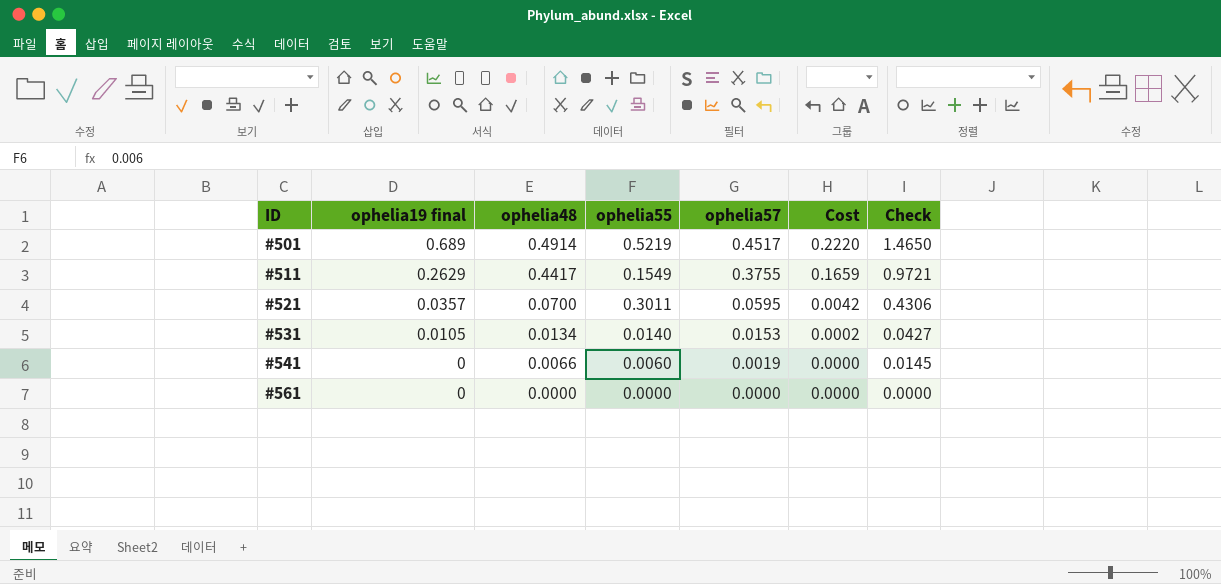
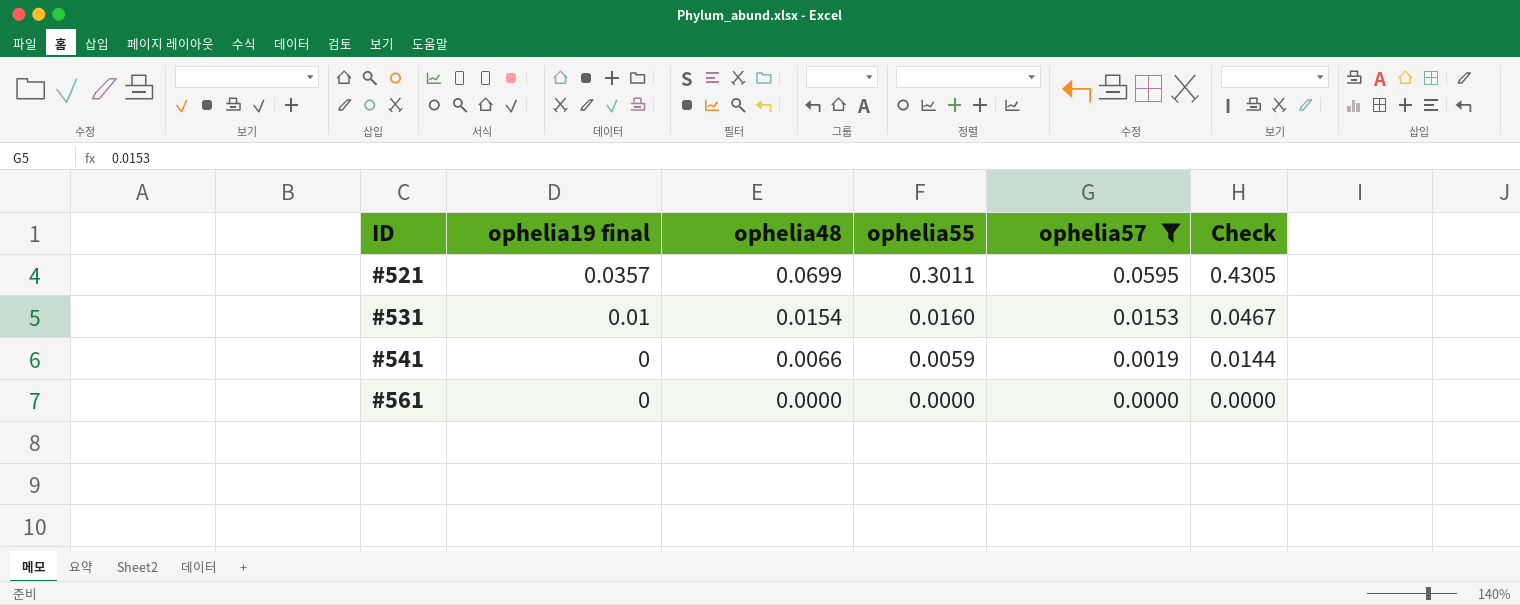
filter: none -> ophelia57 <= 0.0595
column Cost | formula: [ophelia48] * [ophelia57] -> none
#521 | ophelia48: 0.0700 -> 0.0699
#521 | Check: 0.4306 -> 0.4305
#531 | ophelia19 final: 0.0105 -> 0.01
#531 | ophelia48: 0.0134 -> 0.0154
#531 | ophelia55: 0.0140 -> 0.0160
#531 | Check: 0.0427 -> 0.0467
#541 | ophelia55: 0.0060 -> 0.0059
#541 | Check: 0.0145 -> 0.0144

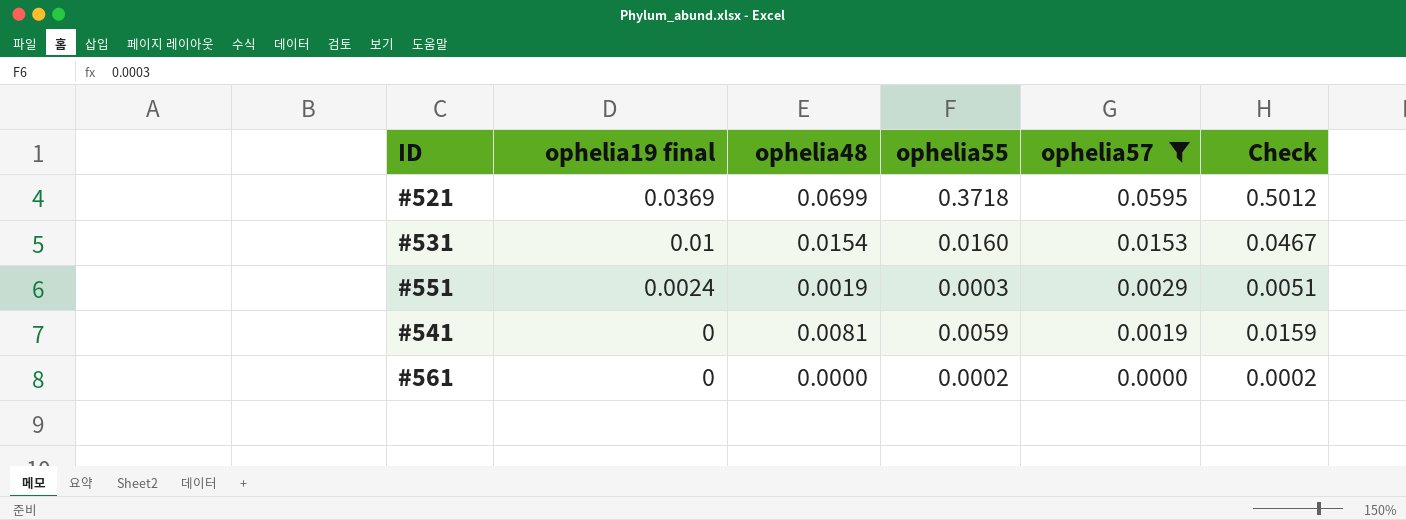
#521 | ophelia19 final: 0.0357 -> 0.0369
#521 | ophelia55: 0.3011 -> 0.3718
#521 | Check: 0.4305 -> 0.5012
row #551: none -> 0.0024 | 0.0019 | 0.0003 | 0.0029 | 0.0051
#541 | ophelia48: 0.0066 -> 0.0081
#541 | Check: 0.0144 -> 0.0159
#561 | ophelia55: 0.0000 -> 0.0002
#561 | Check: 0.0000 -> 0.0002

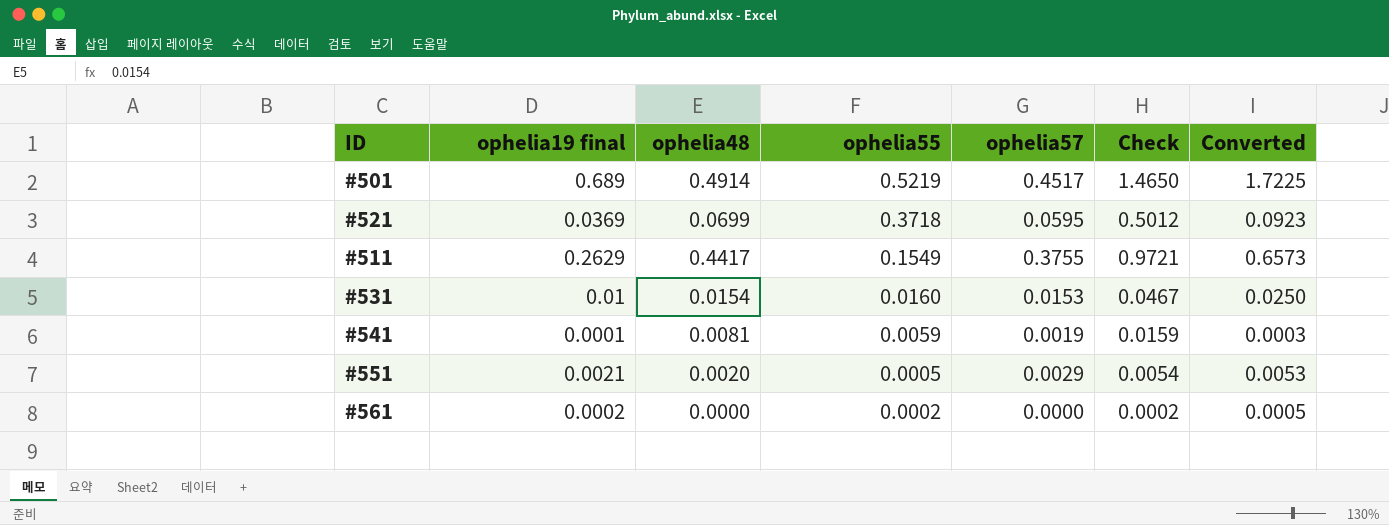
filter: ophelia57 <= 0.0595 -> none
row order: ophelia19 final descending -> ophelia55 descending
column Converted | formula: none -> [ophelia19 final] * 2.5
#541 | ophelia19 final: 0 -> 0.0001
#551 | ophelia19 final: 0.0024 -> 0.0021
#551 | ophelia48: 0.0019 -> 0.0020
#551 | ophelia55: 0.0003 -> 0.0005
#551 | Check: 0.0051 -> 0.0054
#561 | ophelia19 final: 0 -> 0.0002

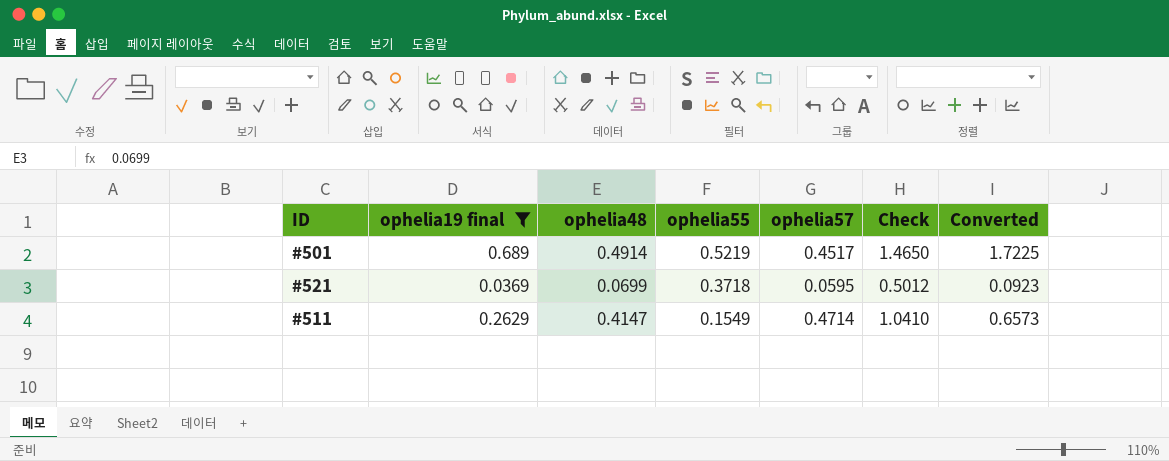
filter: none -> ophelia19 final >= 0.0369
#511 | ophelia48: 0.4417 -> 0.4147
#511 | ophelia57: 0.3755 -> 0.4714
#511 | Check: 0.9721 -> 1.0410

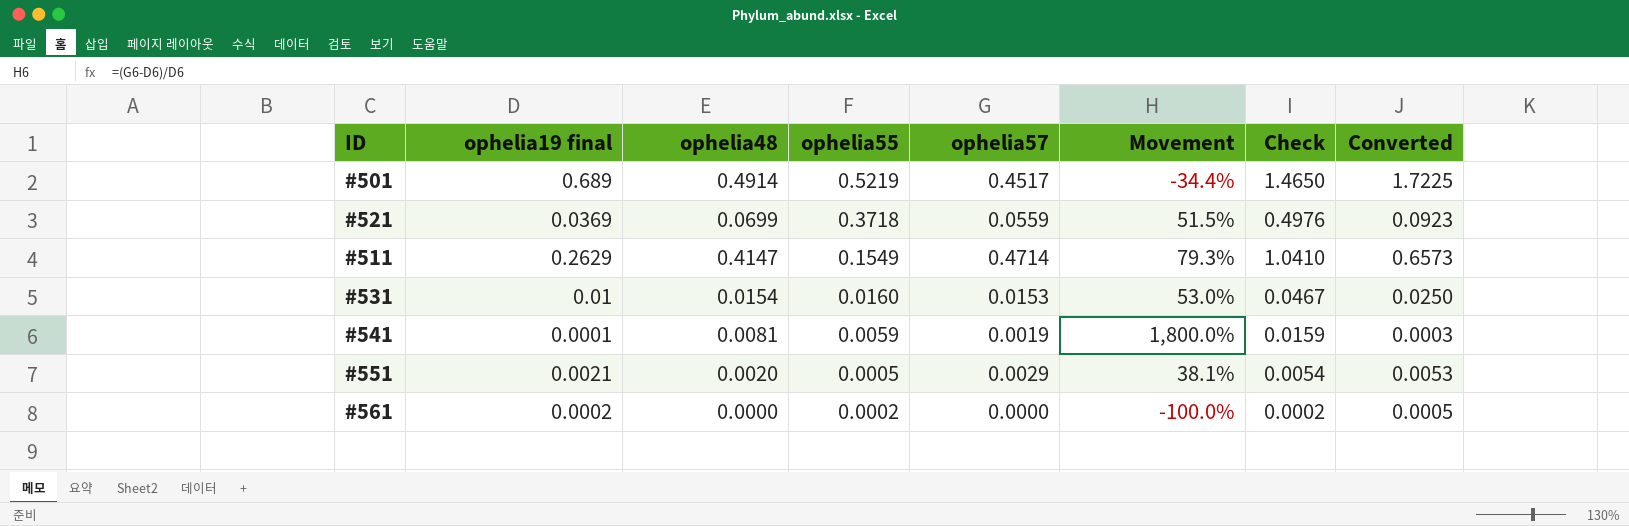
filter: ophelia19 final >= 0.0369 -> none
column Movement | formula: none -> ([ophelia57] - [ophelia19 final]) / [ophelia19 final]
#521 | ophelia57: 0.0595 -> 0.0559
#521 | Check: 0.5012 -> 0.4976

